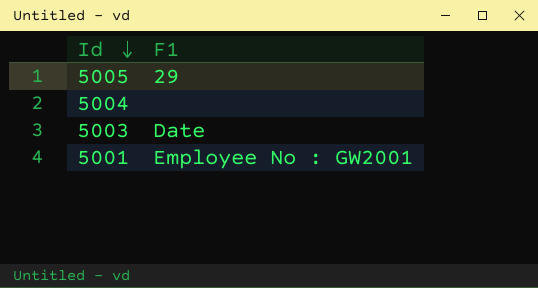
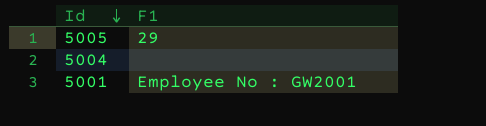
row 5003: Date -> none

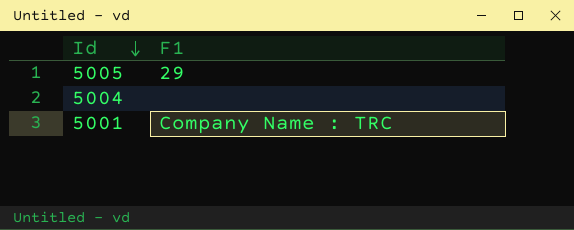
5001 | F1: Employee No : GW2001 -> Company Name : TRC

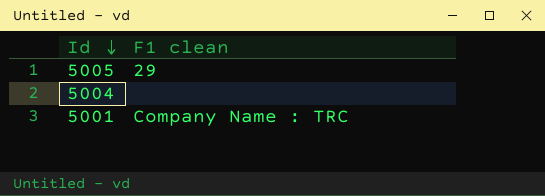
column name: F1 -> F1 clean

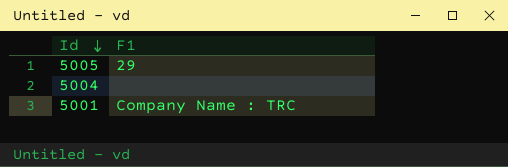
column name: F1 clean -> F1

